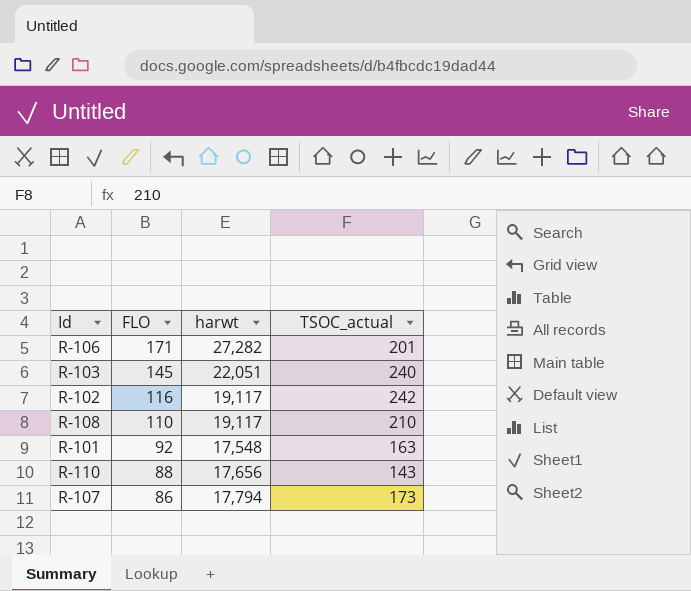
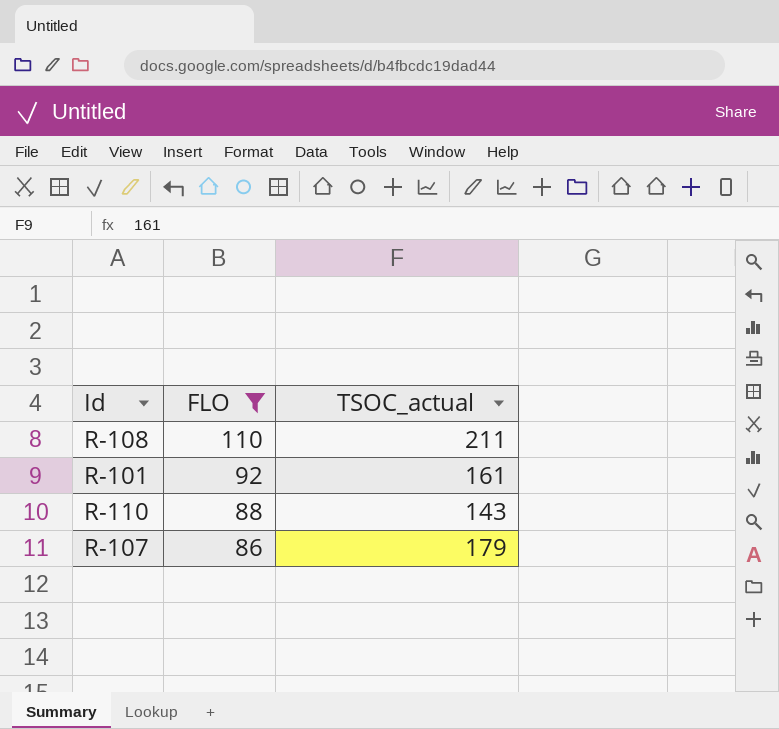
filter: none -> FLO <= 110
column harwt | position: 3 -> none
R-108 | TSOC_actual: 210 -> 211
R-101 | TSOC_actual: 163 -> 161
R-107 | TSOC_actual: 173 -> 179

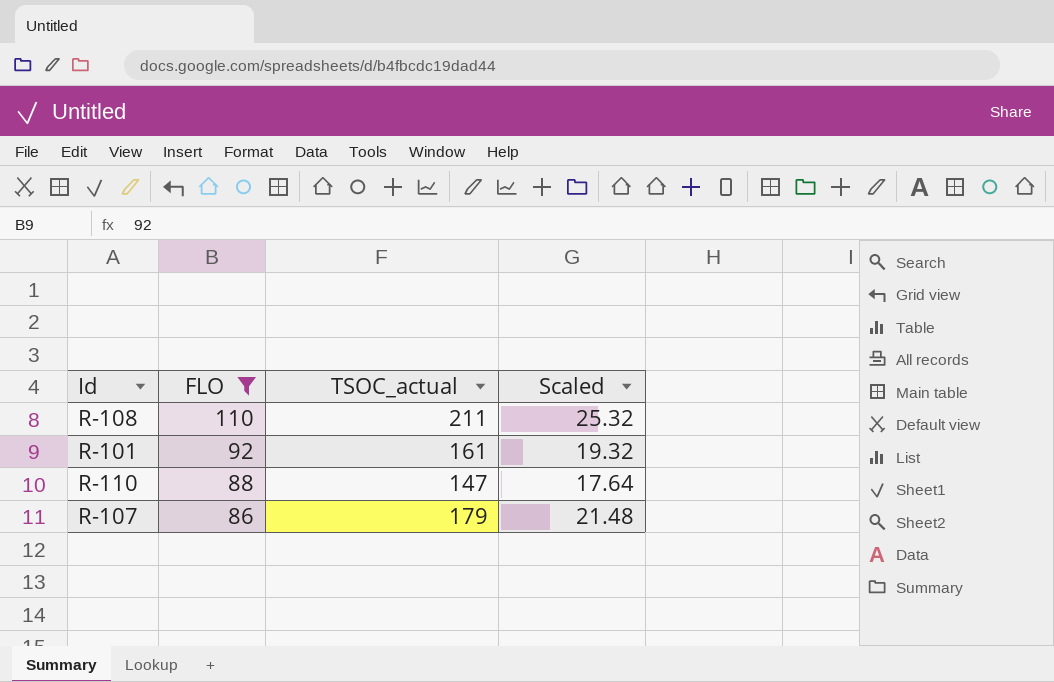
column Scaled | formula: none -> [TSOC_actual] * 0.12
R-110 | TSOC_actual: 143 -> 147

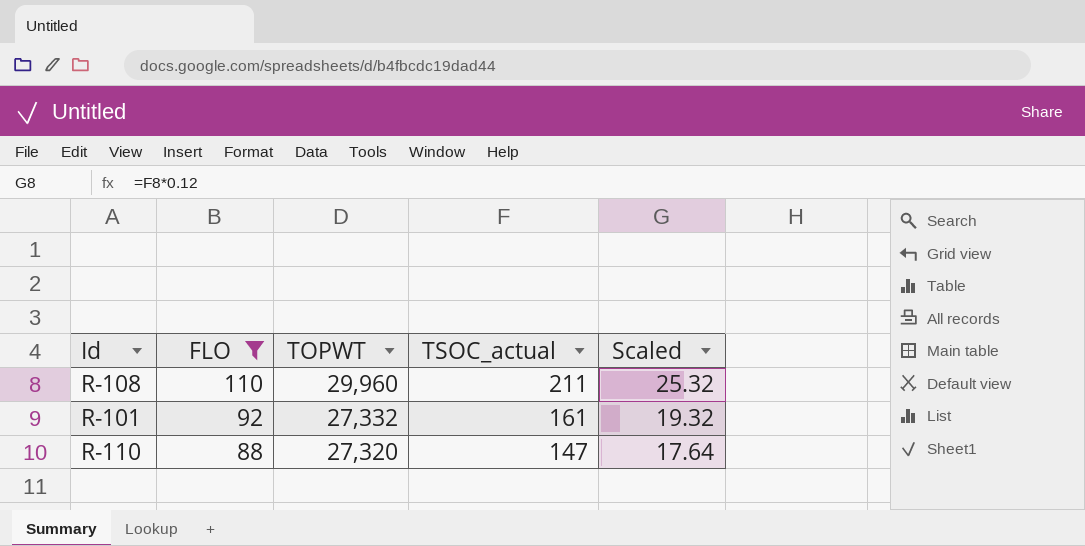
column TOPWT | position: none -> 3
row R-107: 86 | 179 | 21.48 -> none

